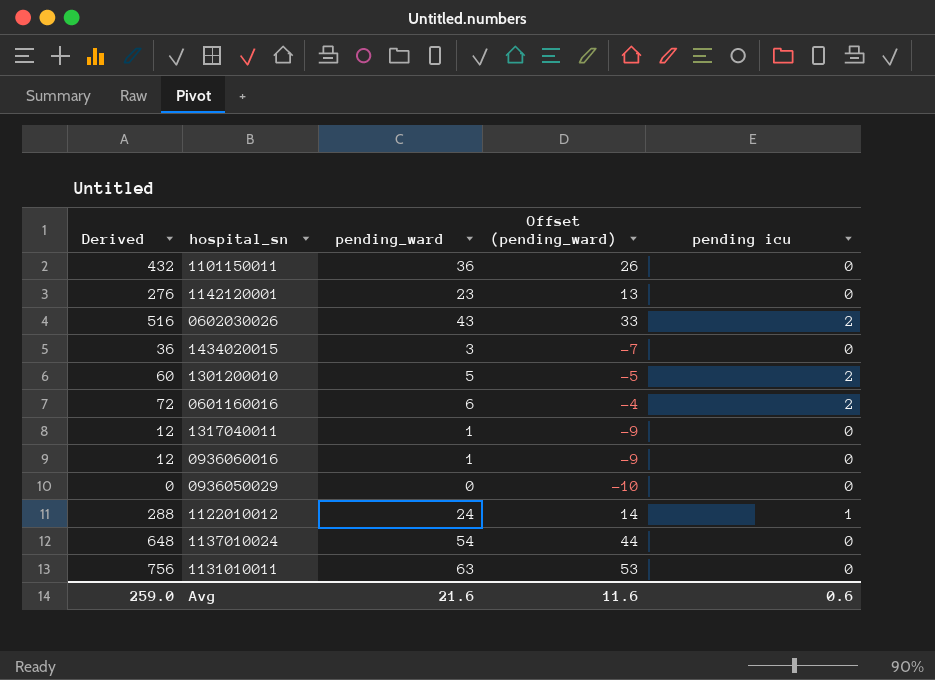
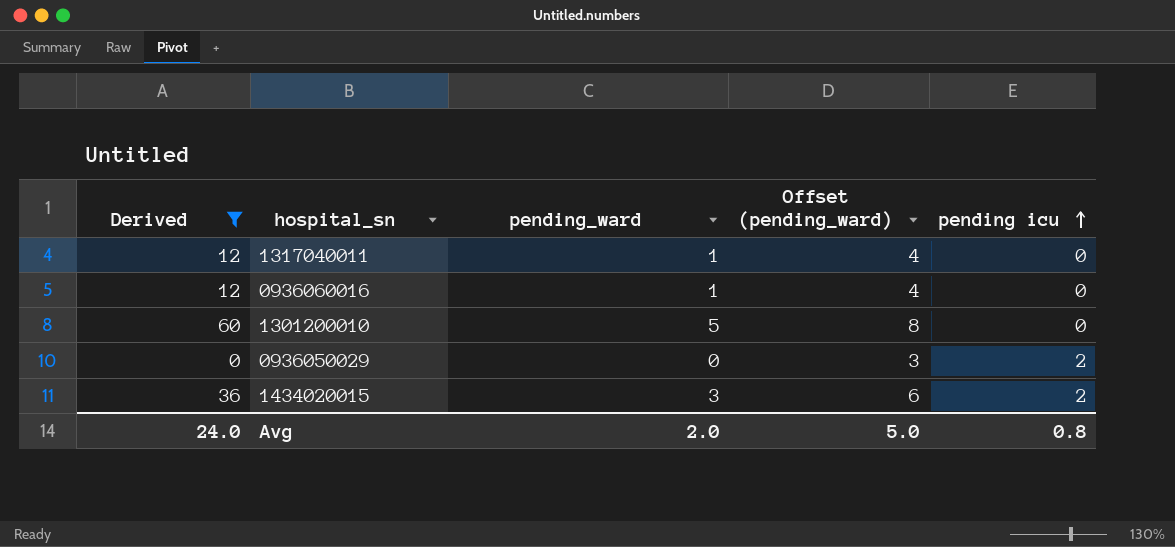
filter: none -> Derived <= 60
row order: none -> pending icu ascending
column Offset (pending_ward) | formula: [pending_ward] - 10 -> [pending_ward] + 3
1301200010 | pending icu: 2 -> 0
0936050029 | pending icu: 0 -> 2
1434020015 | pending icu: 0 -> 2
Avg | Derived: 259.0 -> 24.0
Avg | pending_ward: 21.6 -> 2.0
Avg | Offset (pending_ward): 11.6 -> 5.0
Avg | pending icu: 0.6 -> 0.8

